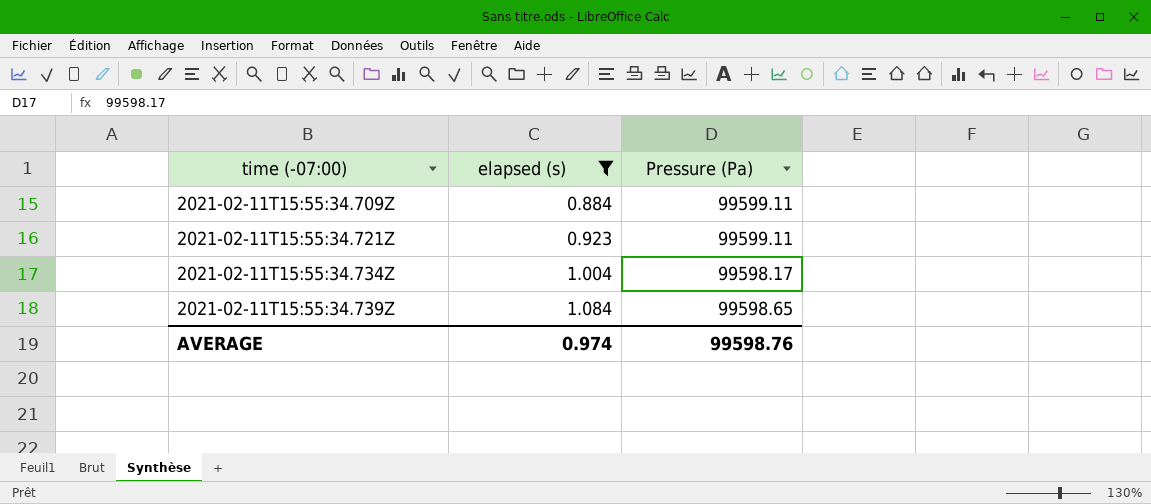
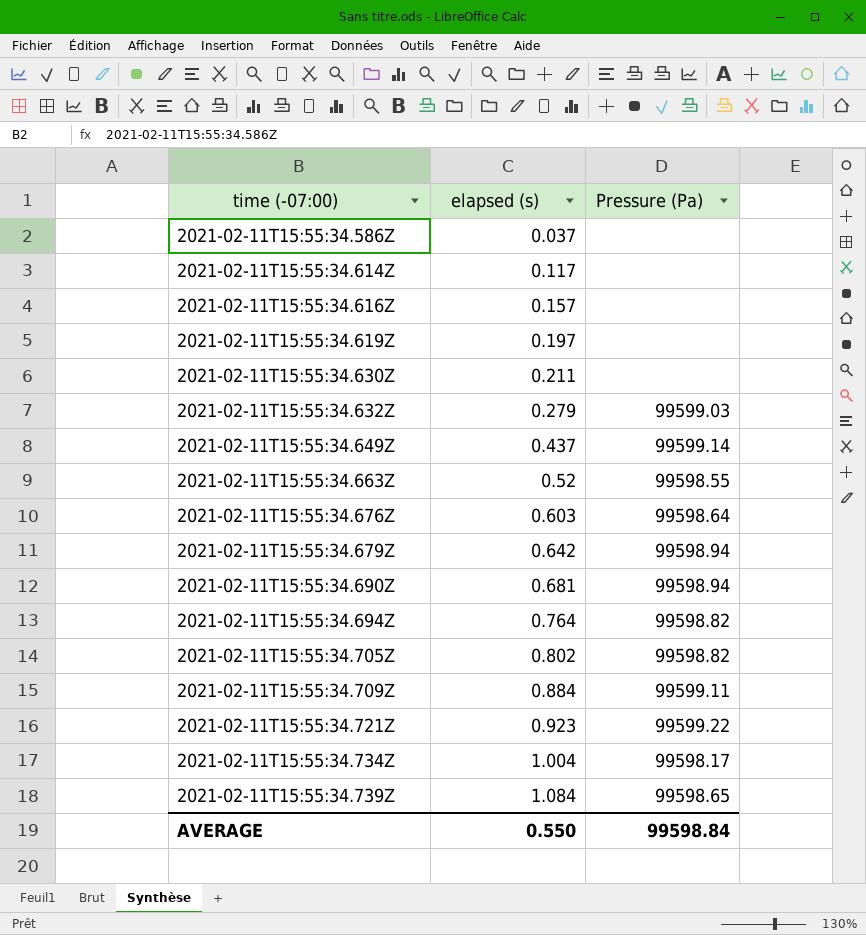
filter: elapsed (s) >= 0.884 -> none
2021-02-11T15:55:34.721Z | Pressure (Pa): 99599.11 -> 99599.22
AVERAGE | elapsed (s): 0.974 -> 0.550
AVERAGE | Pressure (Pa): 99598.76 -> 99598.84

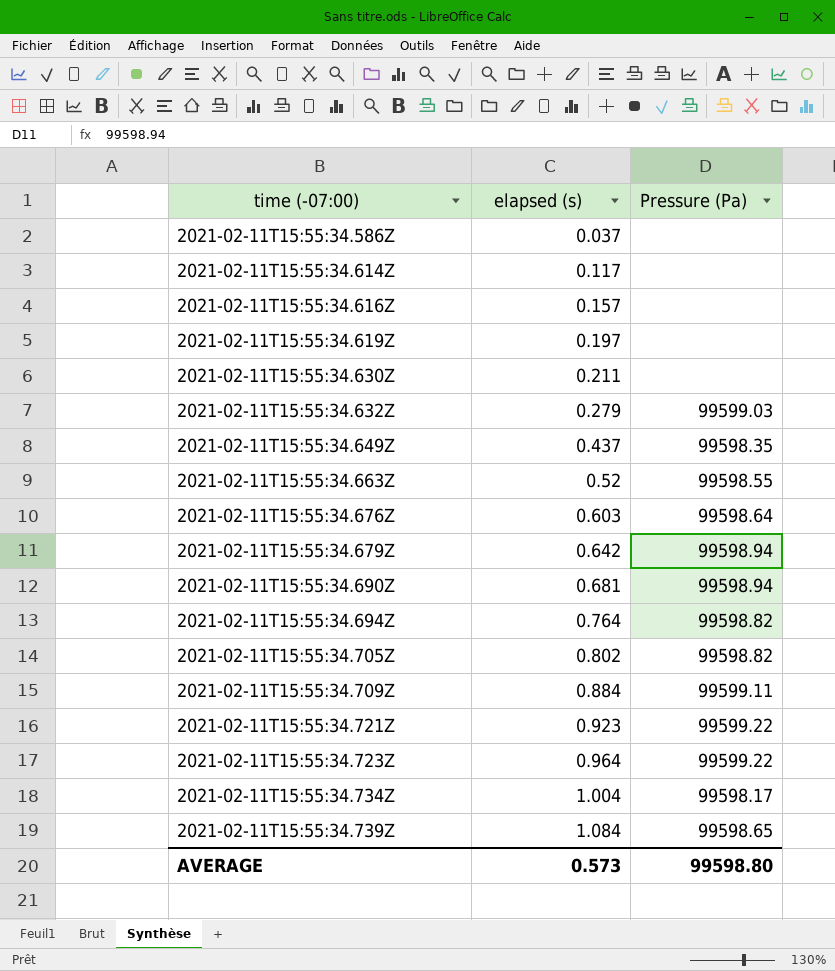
2021-02-11T15:55:34.649Z | Pressure (Pa): 99599.14 -> 99598.35
row 2021-02-11T15:55:34.723Z: none -> 0.964 | 99599.22
AVERAGE | elapsed (s): 0.550 -> 0.573
AVERAGE | Pressure (Pa): 99598.84 -> 99598.80

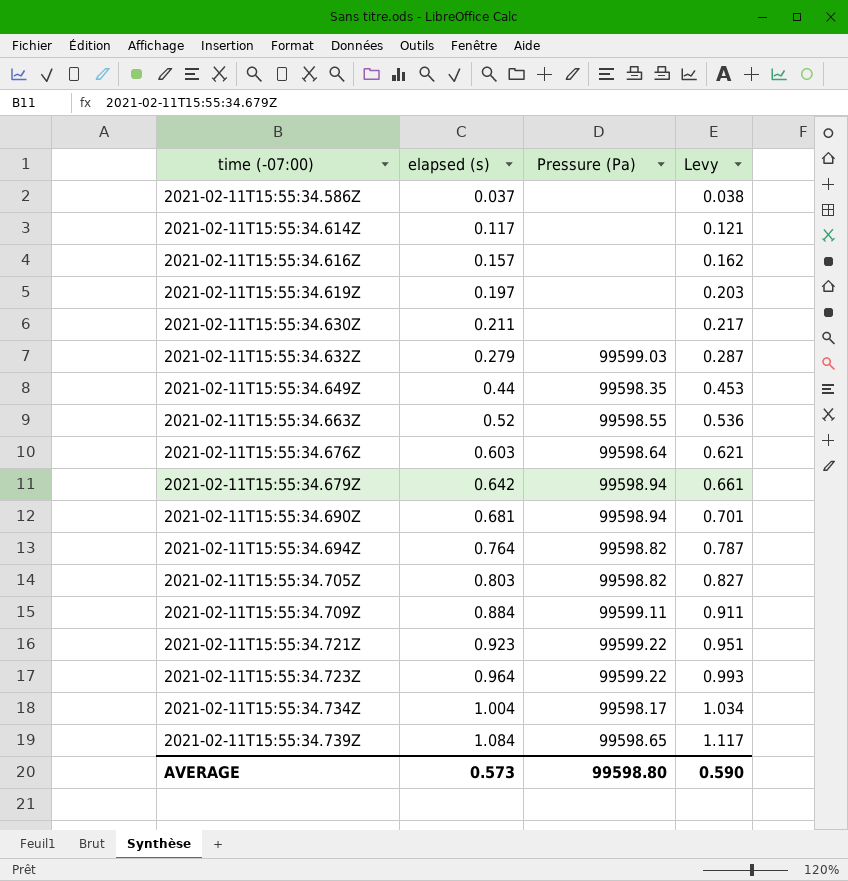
column Levy | formula: none -> [elapsed (s)] * 1.03
2021-02-11T15:55:34.649Z | elapsed (s): 0.437 -> 0.44
2021-02-11T15:55:34.705Z | elapsed (s): 0.802 -> 0.803

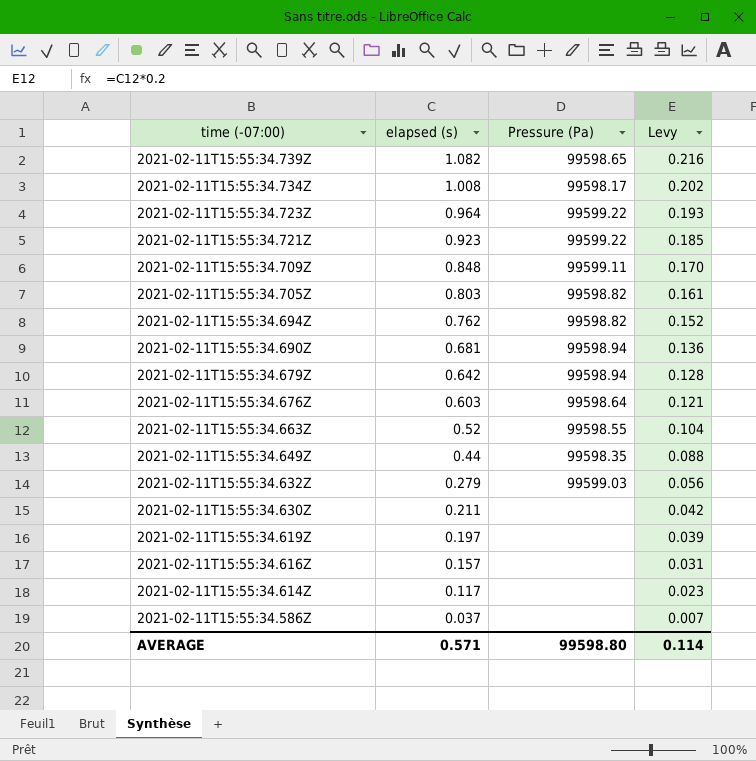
row order: time (-07:00) ascending -> time (-07:00) descending
column Levy | formula: [elapsed (s)] * 1.03 -> [elapsed (s)] * 0.2
2021-02-11T15:55:34.739Z | elapsed (s): 1.084 -> 1.082
2021-02-11T15:55:34.734Z | elapsed (s): 1.004 -> 1.008
2021-02-11T15:55:34.709Z | elapsed (s): 0.884 -> 0.848
2021-02-11T15:55:34.694Z | elapsed (s): 0.764 -> 0.762
AVERAGE | elapsed (s): 0.573 -> 0.571
AVERAGE | Levy: 0.590 -> 0.114

